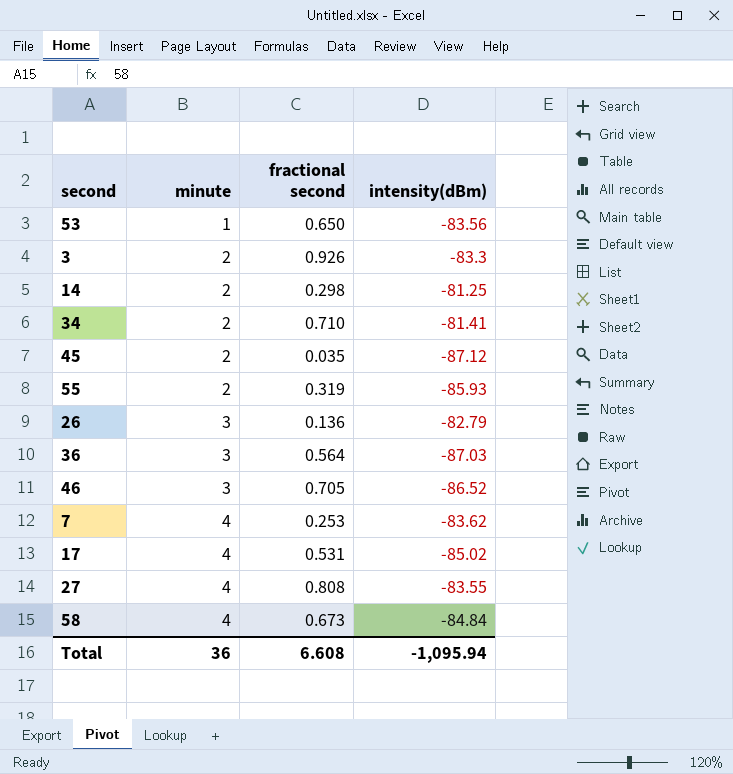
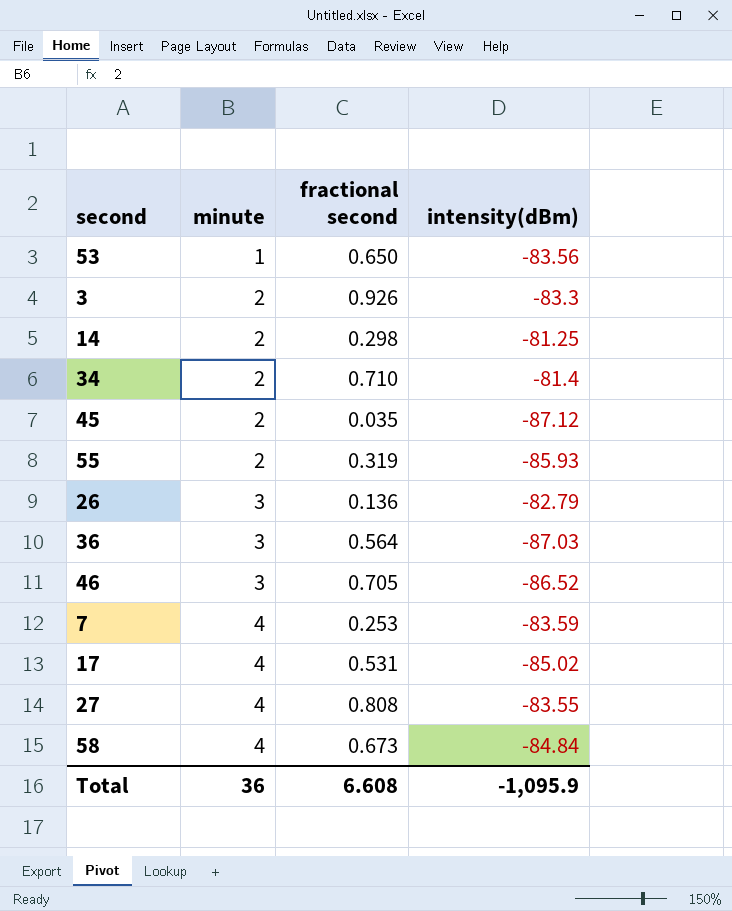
34 | intensity(dBm): -81.41 -> -81.4
7 | intensity(dBm): -83.62 -> -83.59
Total | intensity(dBm): -1,095.94 -> -1,095.9

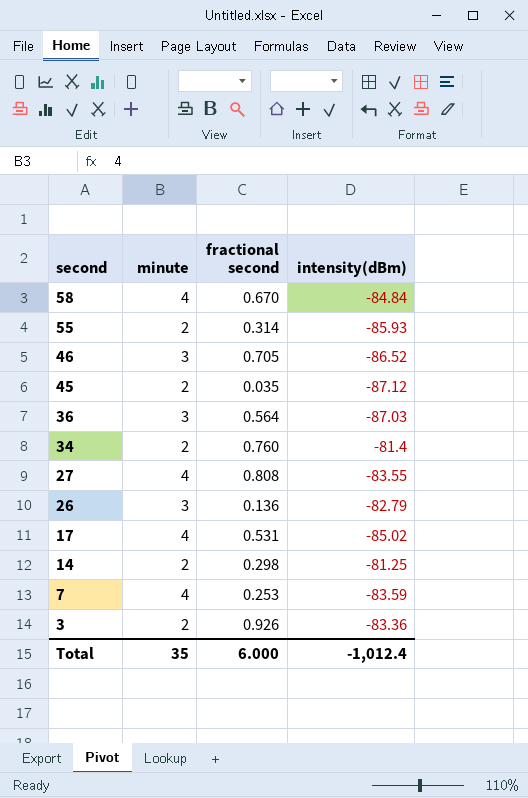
row order: minute ascending -> second descending
row 53: 1 | 0.650 | -83.56 -> none
58 | fractional second: 0.673 -> 0.670
55 | fractional second: 0.319 -> 0.314
34 | fractional second: 0.710 -> 0.760
3 | intensity(dBm): -83.3 -> -83.36
Total | minute: 36 -> 35
Total | fractional second: 6.608 -> 6.000
Total | intensity(dBm): -1,095.9 -> -1,012.4

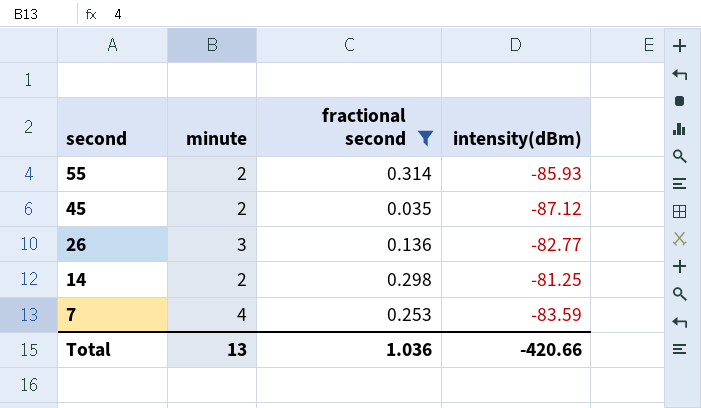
filter: none -> fractional second <= 0.314
26 | intensity(dBm): -82.79 -> -82.77
Total | minute: 35 -> 13
Total | fractional second: 6.000 -> 1.036
Total | intensity(dBm): -1,012.4 -> -420.66

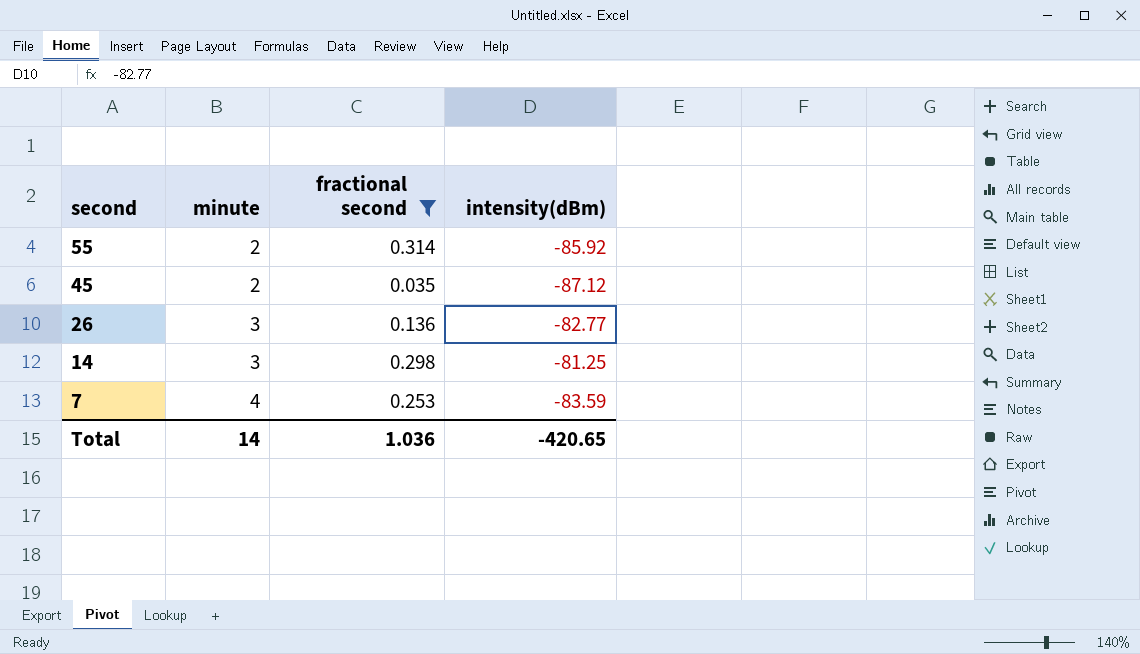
55 | intensity(dBm): -85.93 -> -85.92
14 | minute: 2 -> 3
Total | minute: 13 -> 14
Total | intensity(dBm): -420.66 -> -420.65

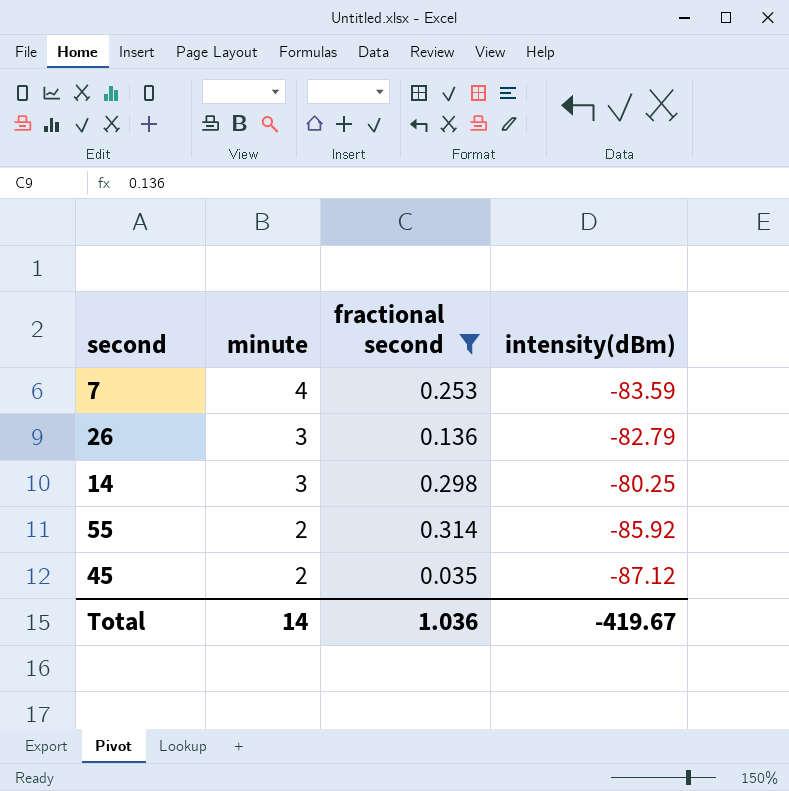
row order: second descending -> minute descending
26 | intensity(dBm): -82.77 -> -82.79
14 | intensity(dBm): -81.25 -> -80.25
Total | intensity(dBm): -420.65 -> -419.67

